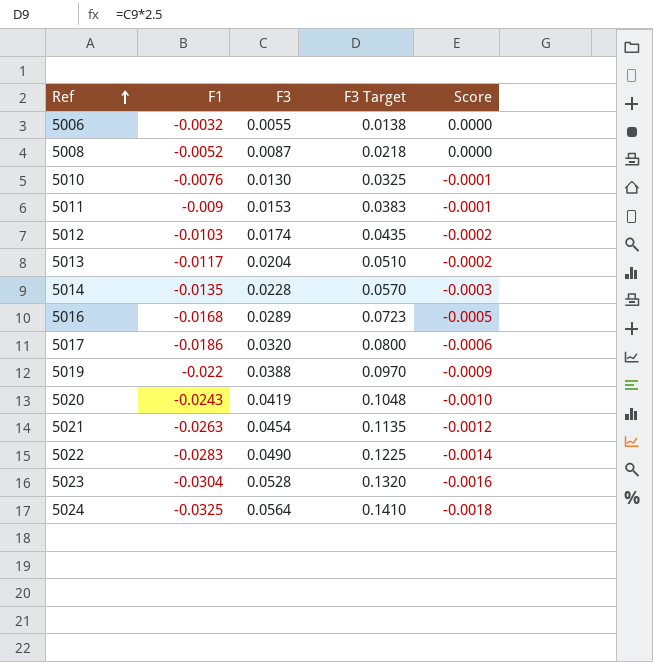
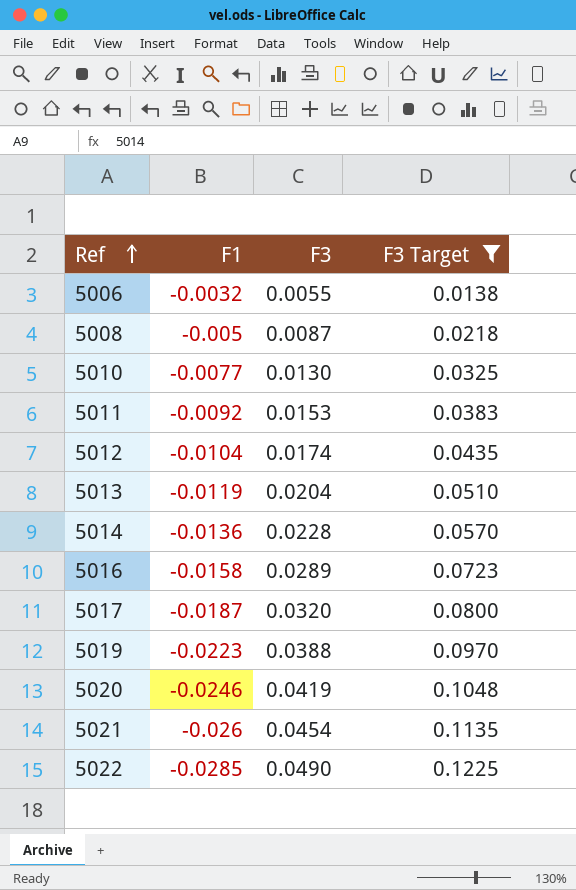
filter: none -> F3 Target <= 0.1225
column Score | formula: [F1] * [F3] -> none
5008 | F1: -0.0052 -> -0.005
5010 | F1: -0.0076 -> -0.0077
5011 | F1: -0.009 -> -0.0092
5012 | F1: -0.0103 -> -0.0104
5013 | F1: -0.0117 -> -0.0119
5014 | F1: -0.0135 -> -0.0136
5016 | F1: -0.0168 -> -0.0158
5017 | F1: -0.0186 -> -0.0187
5019 | F1: -0.022 -> -0.0223
5020 | F1: -0.0243 -> -0.0246
5021 | F1: -0.0263 -> -0.026
5022 | F1: -0.0283 -> -0.0285

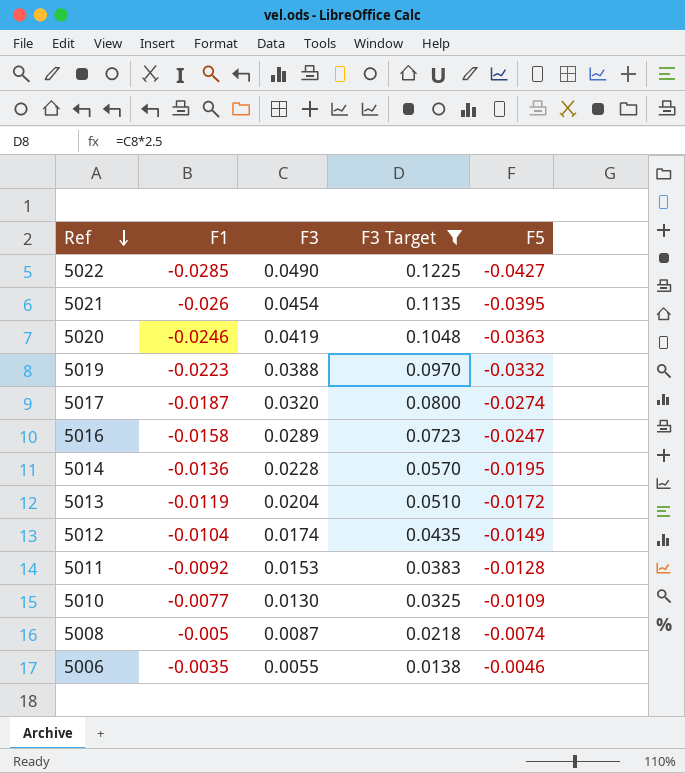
row order: Ref ascending -> Ref descending
column F5 | position: none -> 5
5006 | F1: -0.0032 -> -0.0035

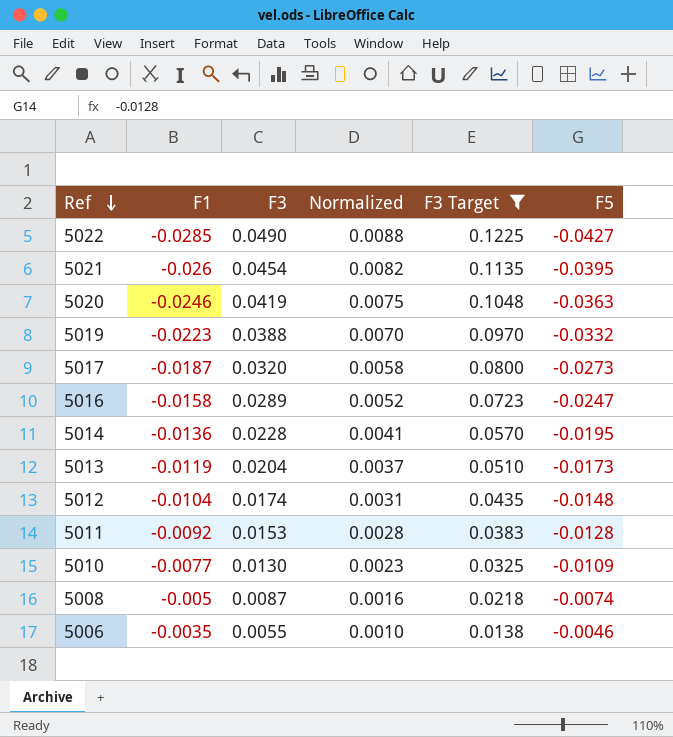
column Normalized | formula: none -> [F3] * 0.18
5017 | F5: -0.0274 -> -0.0273
5013 | F5: -0.0172 -> -0.0173
5012 | F5: -0.0149 -> -0.0148

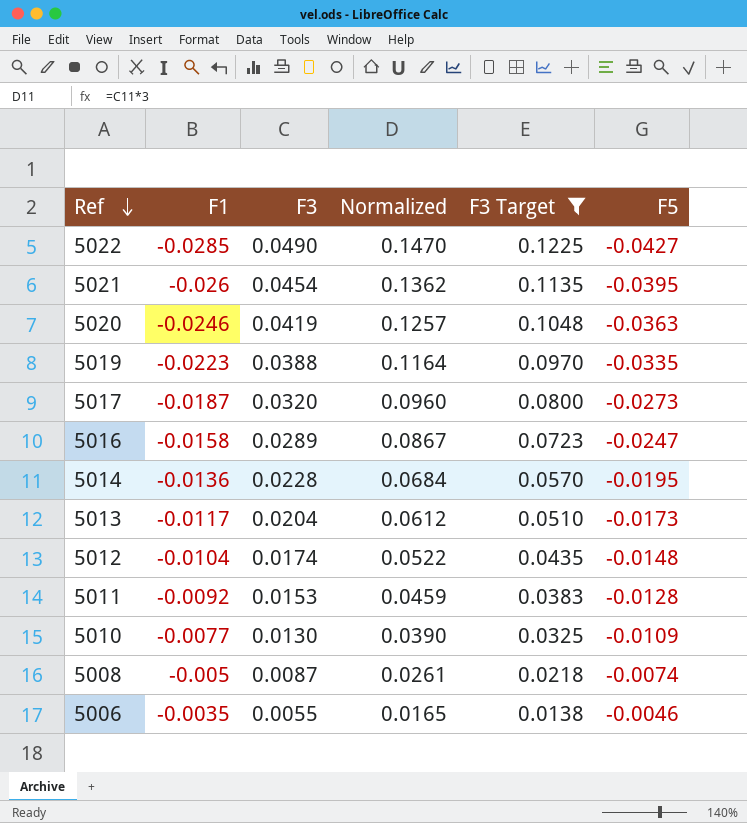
column Normalized | formula: [F3] * 0.18 -> [F3] * 3
5019 | F5: -0.0332 -> -0.0335
5013 | F1: -0.0119 -> -0.0117

